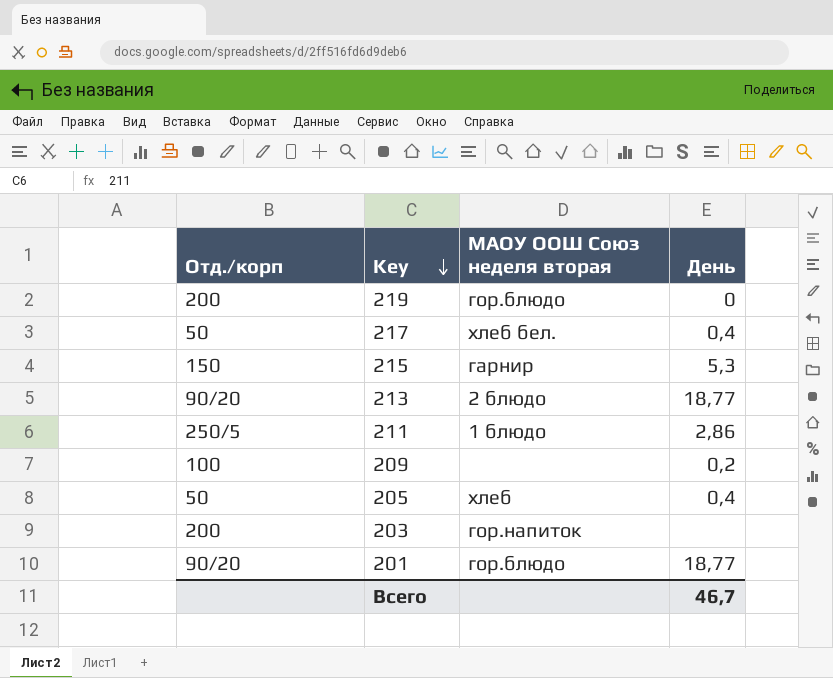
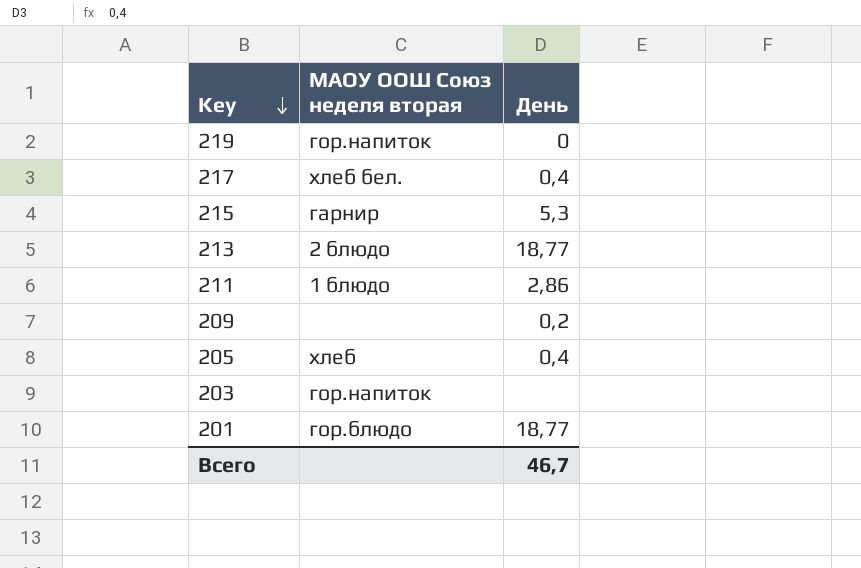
column Отд./корп | position: 1 -> none
219 | МАОУ ООШ Союз неделя вторая: гор.блюдо -> гор.напиток

